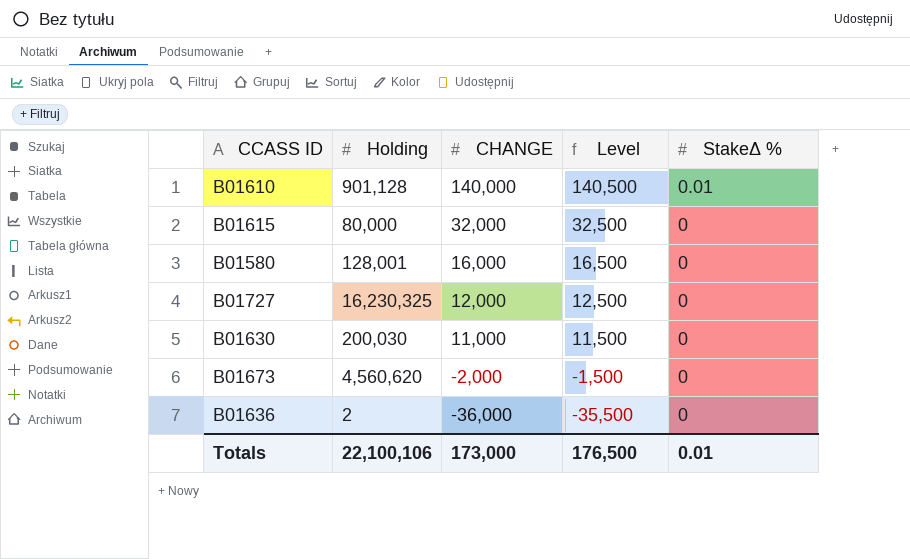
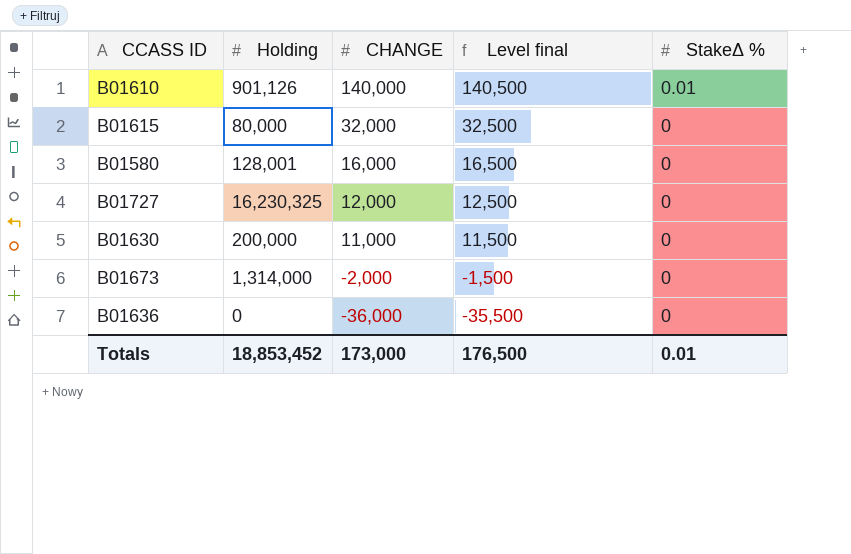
column name: Level -> Level final
B01610 | Holding: 901,128 -> 901,126
B01630 | Holding: 200,030 -> 200,000
B01673 | Holding: 4,560,620 -> 1,314,000
B01636 | Holding: 2 -> 0
Totals | Holding: 22,100,106 -> 18,853,452

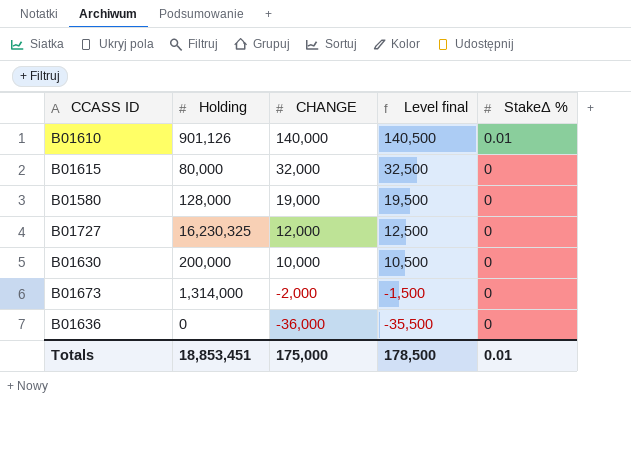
B01580 | Holding: 128,001 -> 128,000
B01580 | CHANGE: 16,000 -> 19,000
B01580 | Level final: 16,500 -> 19,500
B01630 | CHANGE: 11,000 -> 10,000
B01630 | Level final: 11,500 -> 10,500
Totals | Holding: 18,853,452 -> 18,853,451
Totals | CHANGE: 173,000 -> 175,000
Totals | Level final: 176,500 -> 178,500

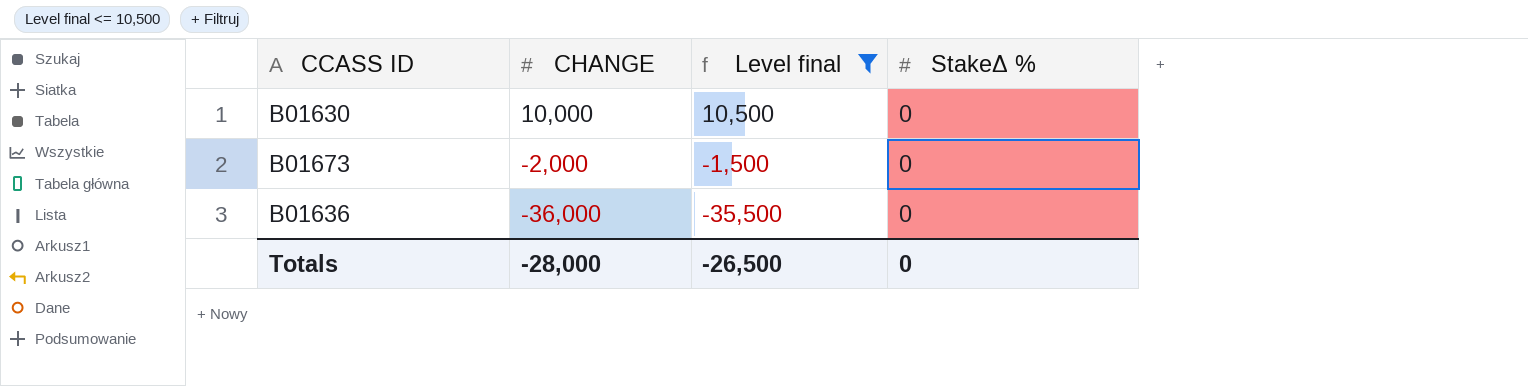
filter: none -> Level final <= 10,500
column Holding | position: 2 -> none
Totals | CHANGE: 175,000 -> -28,000
Totals | Level final: 178,500 -> -26,500
Totals | StakeΔ %: 0.01 -> 0

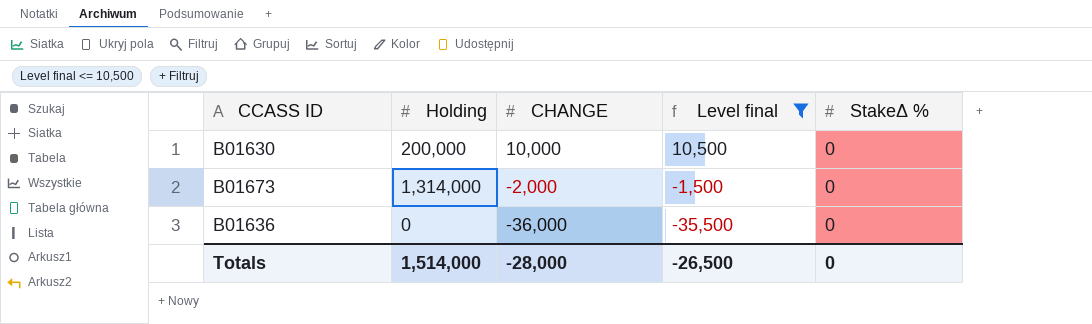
column Holding | position: none -> 2

